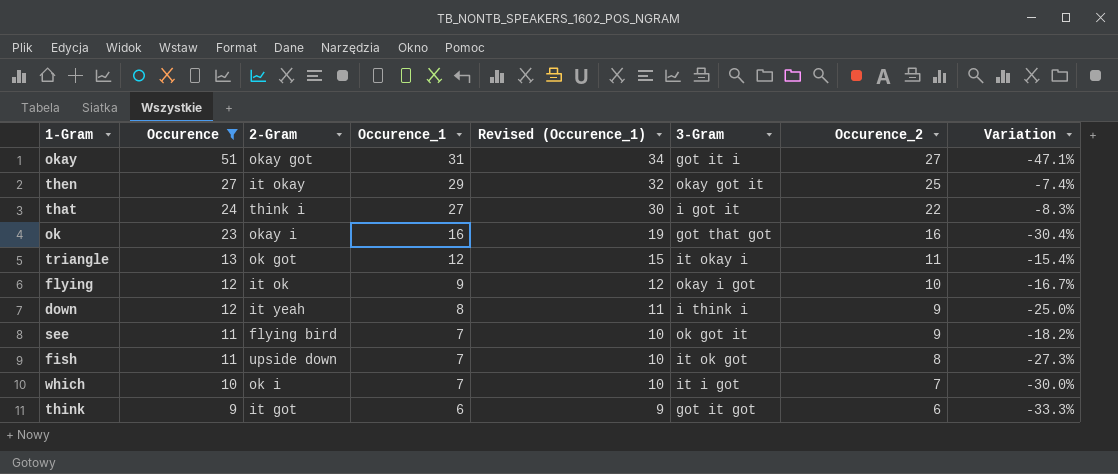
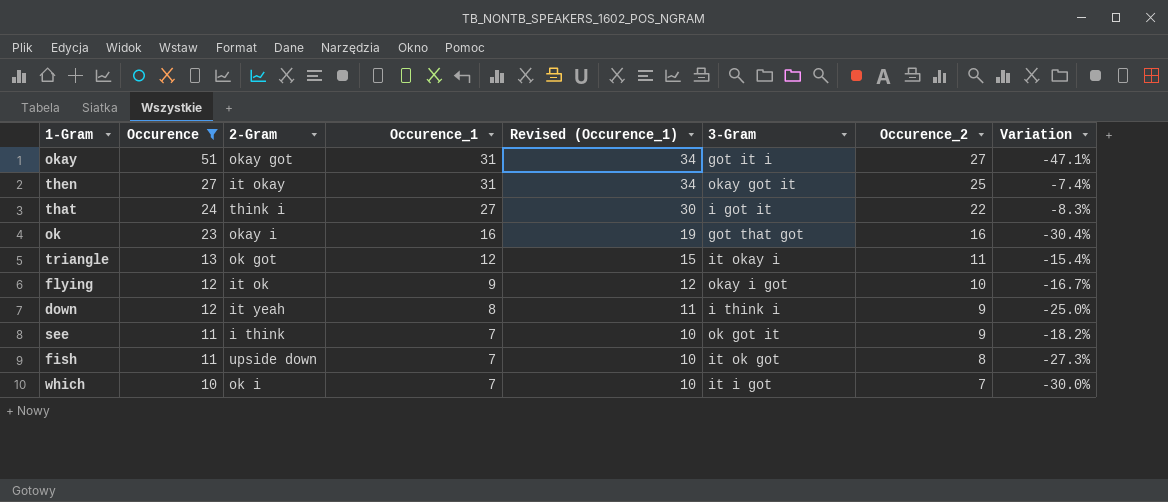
row think: 9 | it got | 6 | 9 | got it got | 6 | -33.3% -> none
then | Occurence_1: 29 -> 31
then | Revised (Occurence_1): 32 -> 34
see | 2-Gram: flying bird -> i think

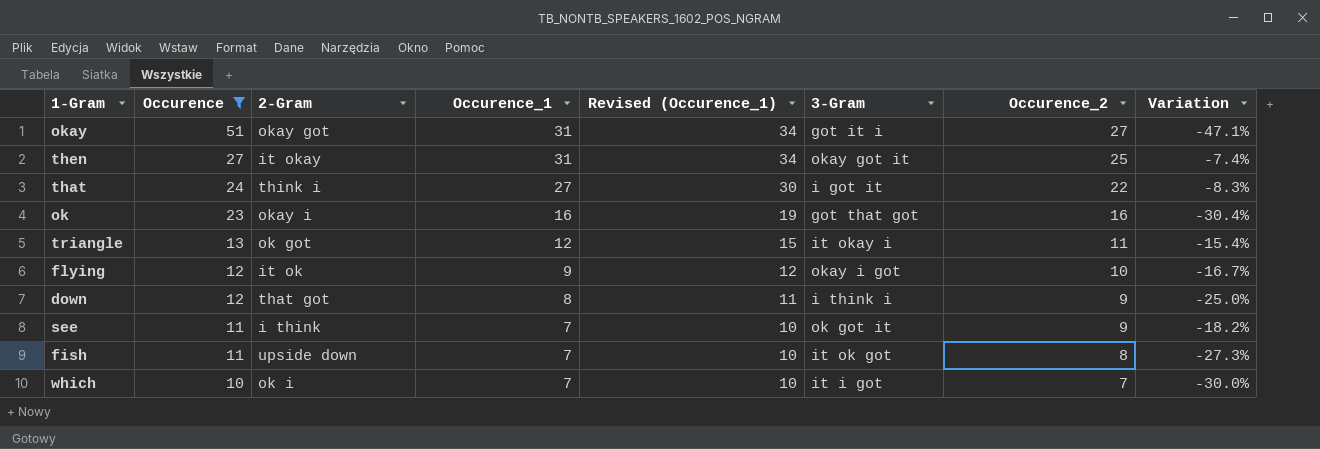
down | 2-Gram: it yeah -> that got

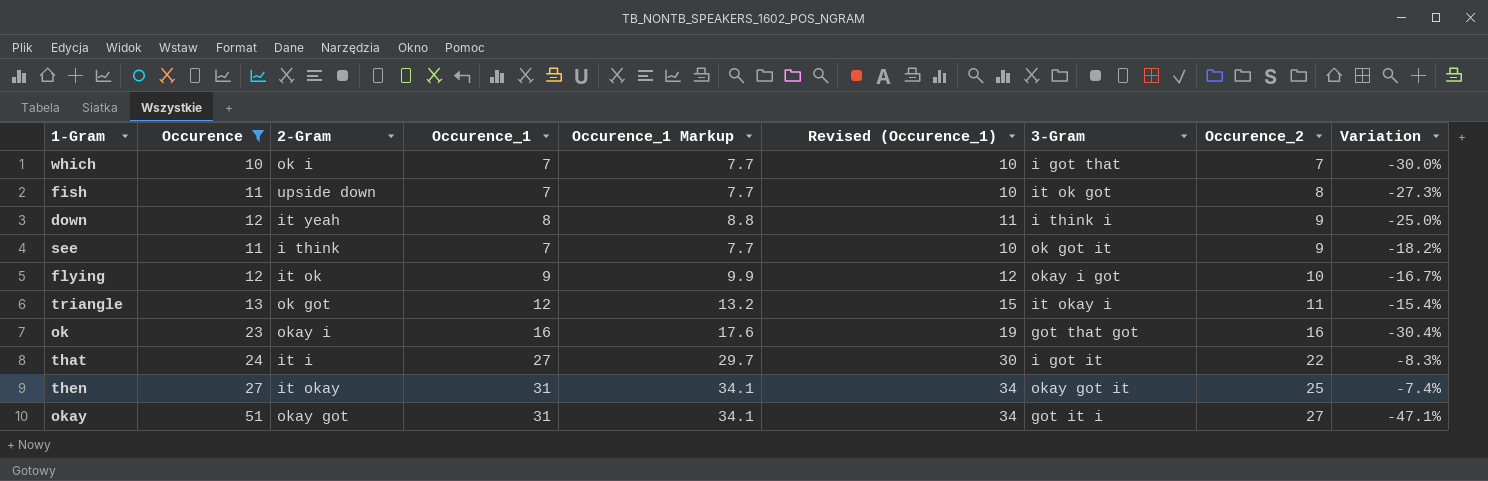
row order: Occurence descending -> Occurence_2 ascending
column Occurence_1 Markup | formula: none -> [Occurence_1] * 1.1
which | 3-Gram: it i got -> i got that
down | 2-Gram: that got -> it yeah
that | 2-Gram: think i -> it i

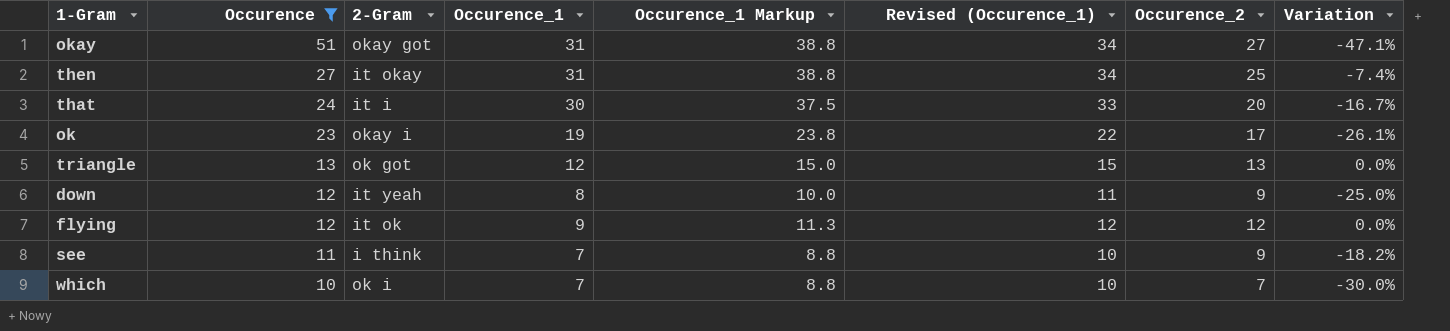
row order: Occurence_2 ascending -> Occurence descending
column 3-Gram | position: 7 -> none
column Occurence_1 Markup | formula: [Occurence_1] * 1.1 -> [Occurence_1] * 1.25
row fish: 11 | upside down | 7 | 7.7 | 10 | it ok got | 8 | -27.3% -> none
that | Occurence_1: 27 -> 30
that | Revised (Occurence_1): 30 -> 33
that | Occurence_2: 22 -> 20
that | Variation: -8.3% -> -16.7%
ok | Occurence_1: 16 -> 19
ok | Revised (Occurence_1): 19 -> 22
ok | Occurence_2: 16 -> 17
ok | Variation: -30.4% -> -26.1%
triangle | Occurence_2: 11 -> 13
triangle | Variation: -15.4% -> 0.0%
flying | Occurence_2: 10 -> 12
flying | Variation: -16.7% -> 0.0%

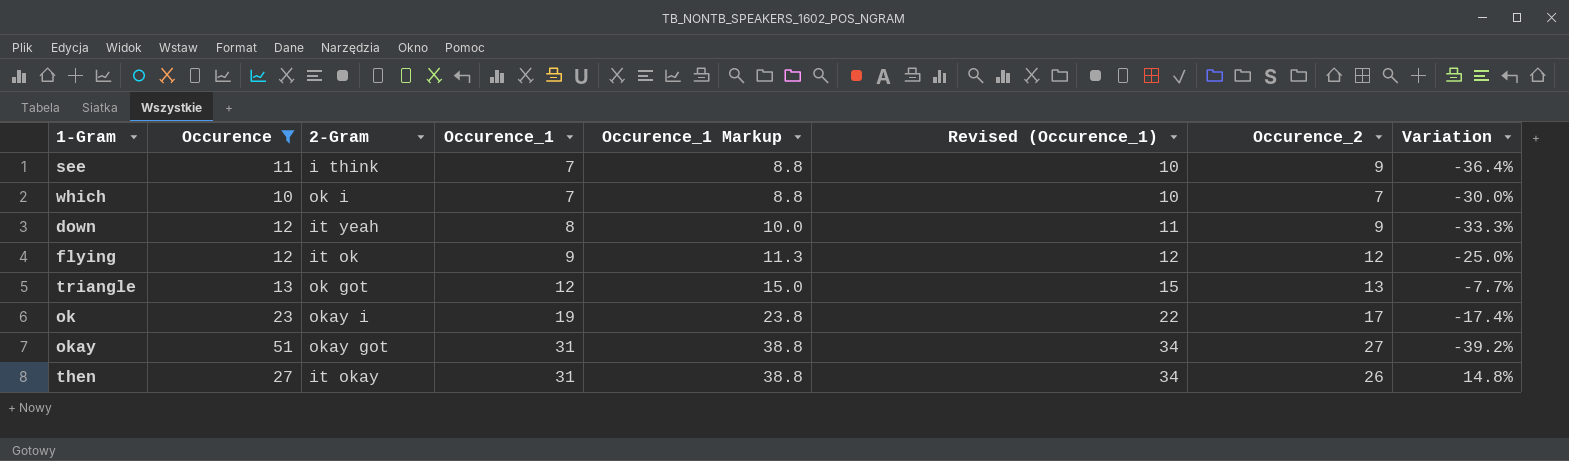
row order: Occurence descending -> Occurence_1 ascending
column Variation | formula: ([Occurence_2] - [Occurence]) / [Occurence] -> ([Occurence_1] - [Occurence]) / [Occurence]
row that: 24 | it i | 30 | 37.5 | 33 | 20 | -16.7% -> none
then | Occurence_2: 25 -> 26

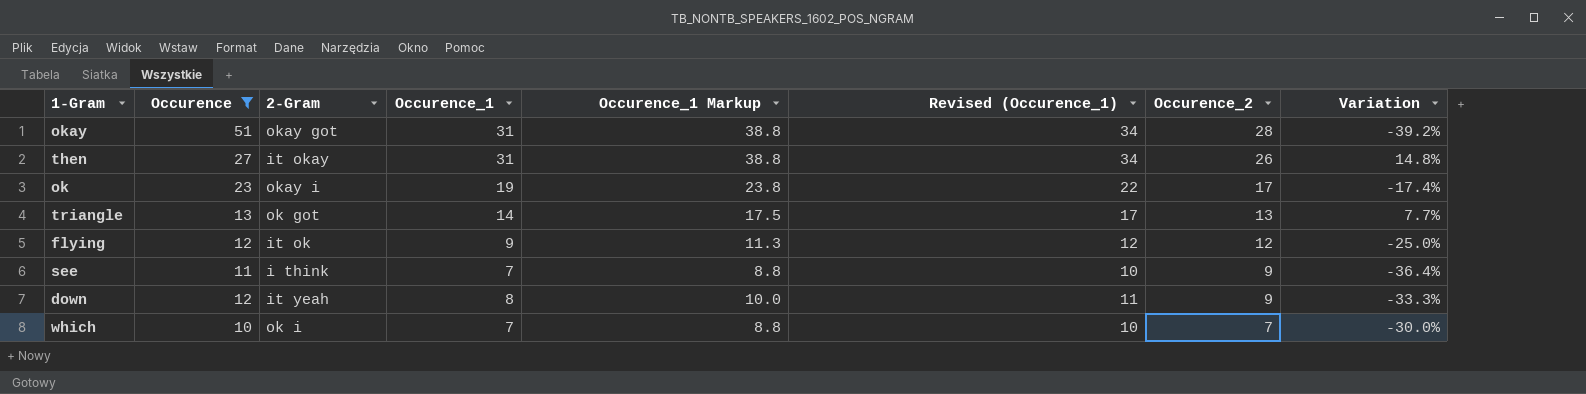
row order: Occurence_1 ascending -> Occurence_2 descending
okay | Occurence_2: 27 -> 28
triangle | Occurence_1: 12 -> 14
triangle | Occurence_1 Markup: 15.0 -> 17.5
triangle | Revised (Occurence_1): 15 -> 17
triangle | Variation: -7.7% -> 7.7%

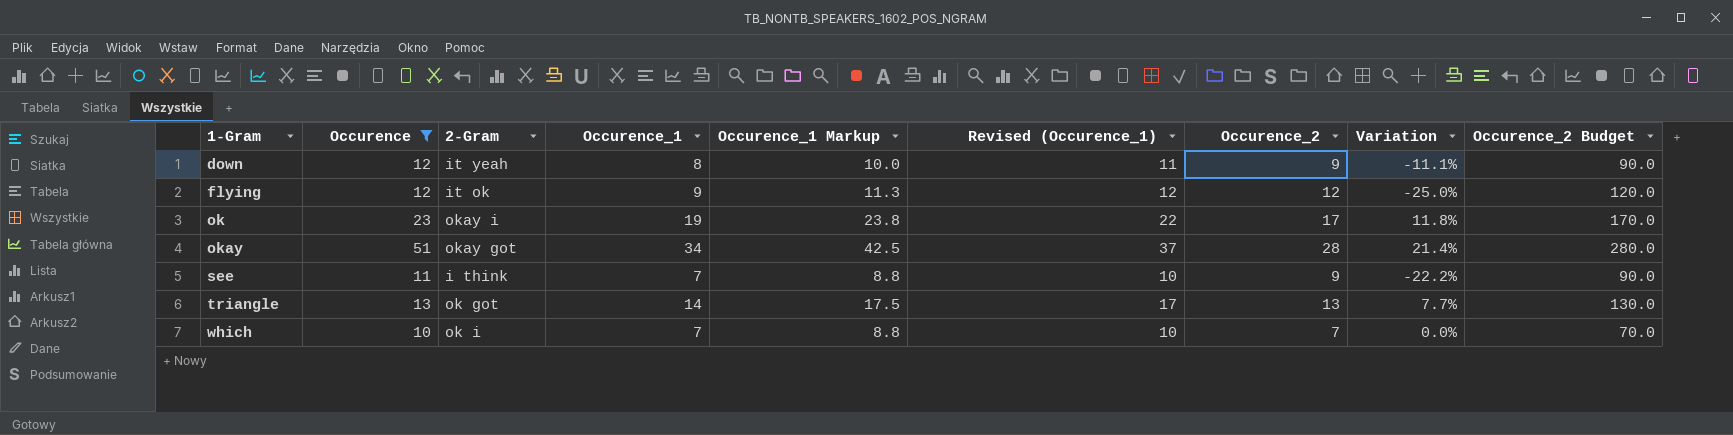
row order: Occurence_2 descending -> 1-Gram ascending
column Variation | formula: ([Occurence_1] - [Occurence]) / [Occurence] -> ([Occurence_1] - [Occurence_2]) / [Occurence_2]
column Occurence_2 Budget | formula: none -> [Occurence_2] * 10
row then: 27 | it okay | 31 | 38.8 | 34 | 26 | 14.8% -> none
okay | Occurence_1: 31 -> 34
okay | Occurence_1 Markup: 38.8 -> 42.5
okay | Revised (Occurence_1): 34 -> 37

